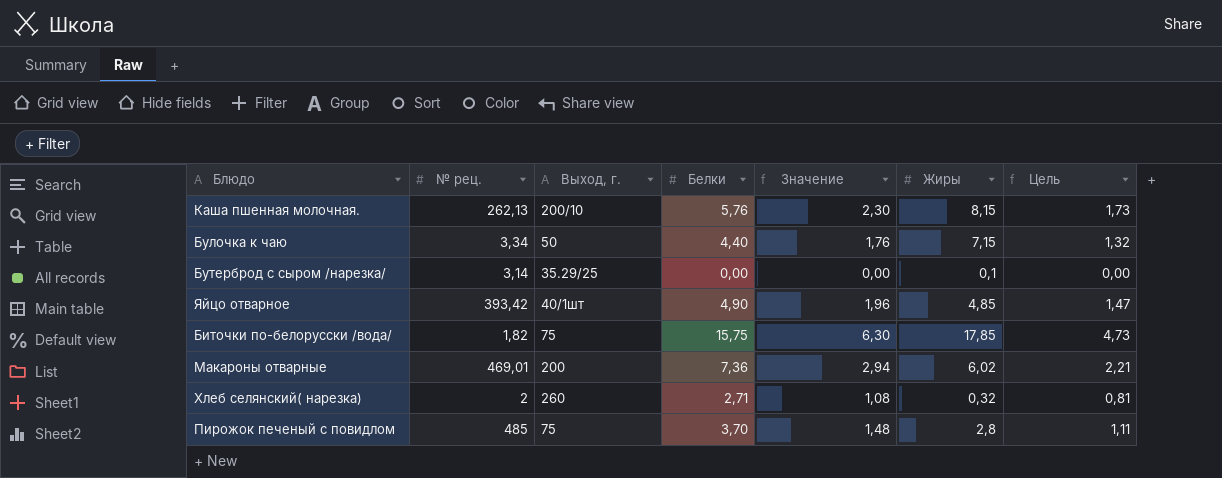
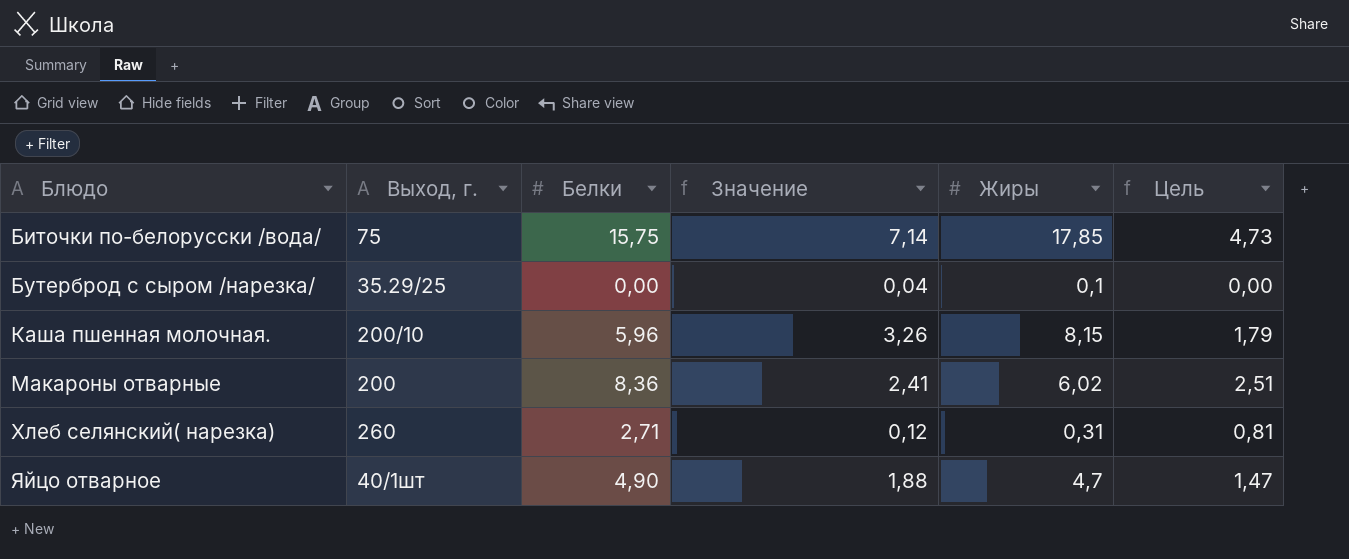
row order: none -> Блюдо ascending
column № рец. | position: 2 -> none
column Значение | formula: [Белки] * 0,4 -> [Жиры] * 0,4
row Булочка к чаю: 3,34 | 50 | 4,40 | 1,76 | 7,15 | 1,32 -> none
row Пирожок печеный с повидлом: 485 | 75 | 3,70 | 1,48 | 2,8 | 1,11 -> none
Каша пшенная молочная. | Белки: 5,76 -> 5,96
Каша пшенная молочная. | Цель: 1,73 -> 1,79
Макароны отварные | Белки: 7,36 -> 8,36
Макароны отварные | Цель: 2,21 -> 2,51
Хлеб селянский( нарезка) | Жиры: 0,32 -> 0,31
Яйцо отварное | Жиры: 4,85 -> 4,7

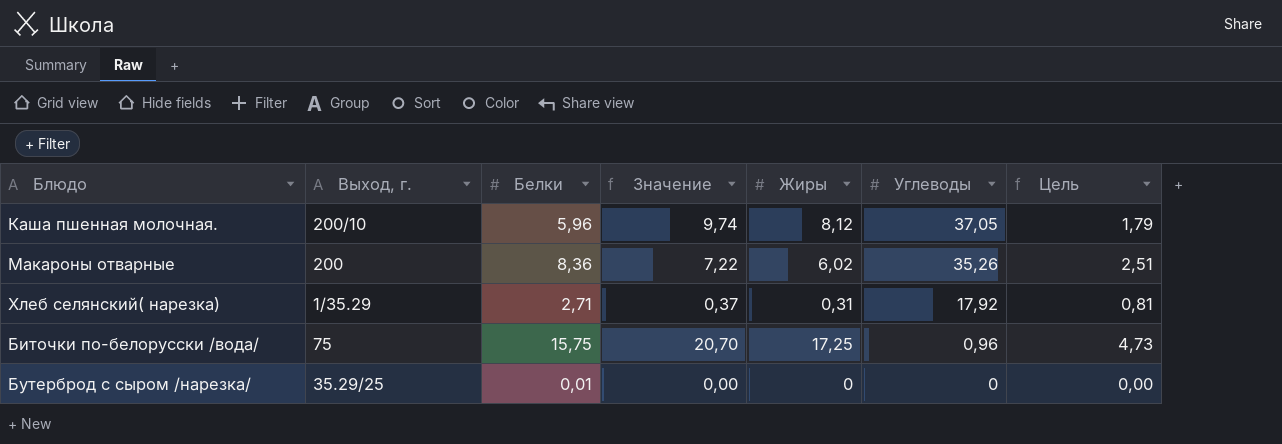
row order: Блюдо ascending -> Углеводы descending
column Значение | formula: [Жиры] * 0,4 -> [Жиры] * 1,2
column Углеводы | position: none -> 6
row Яйцо отварное: 40/1шт | 4,90 | 1,88 | 4,7 | 1,47 -> none
Каша пшенная молочная. | Жиры: 8,15 -> 8,12
Хлеб селянский( нарезка) | Выход, г.: 260 -> 1/35.29
Биточки по-белорусски /вода/ | Жиры: 17,85 -> 17,25
Бутерброд с сыром /нарезка/ | Белки: 0,00 -> 0,01
Бутерброд с сыром /нарезка/ | Жиры: 0,1 -> 0

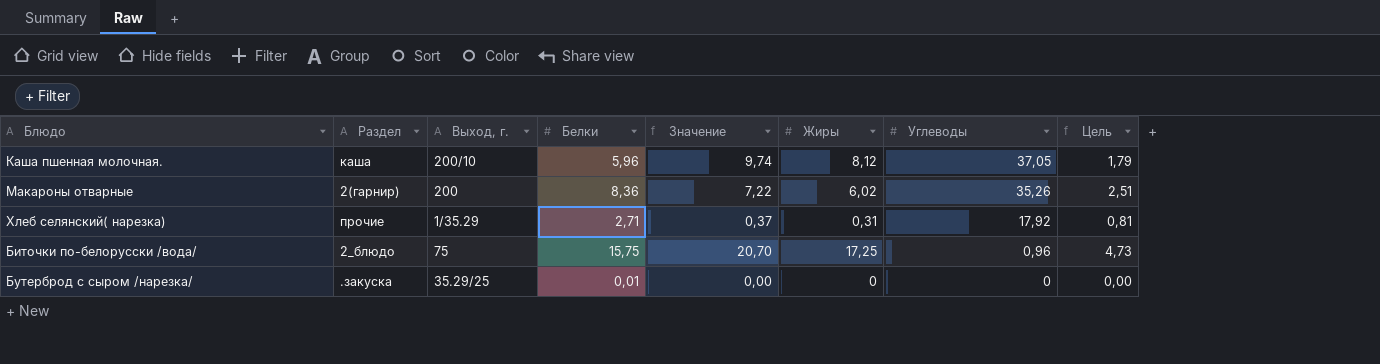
column Раздел | position: none -> 2

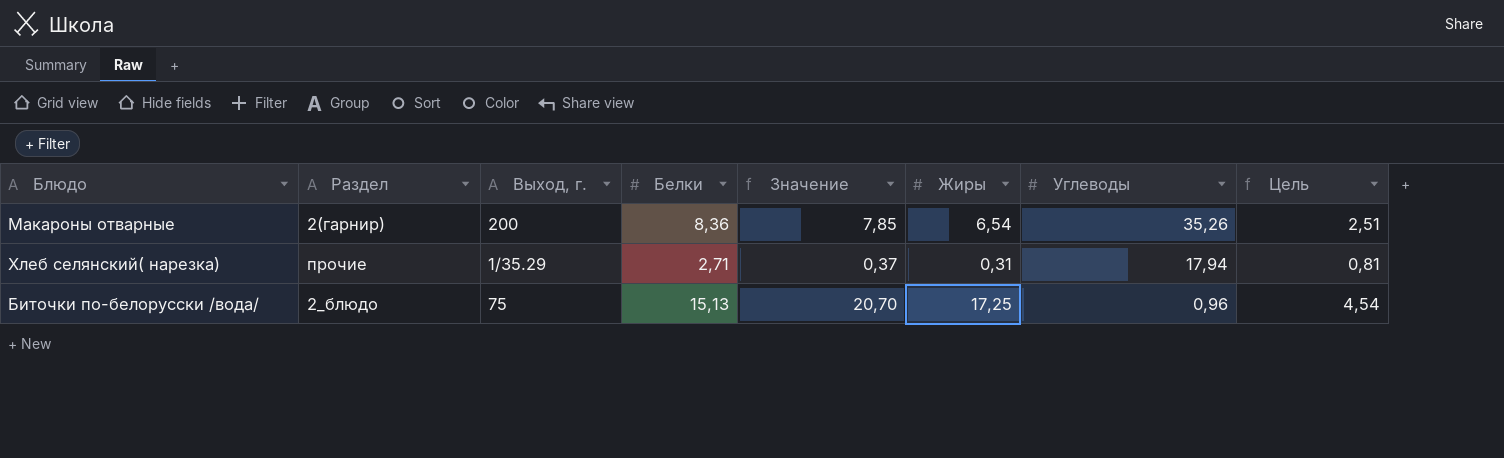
row Каша пшенная молочная.: каша | 200/10 | 5,96 | 9,74 | 8,12 | 37,05 | 1,79 -> none
row Бутерброд с сыром /нарезка/: .закуска | 35.29/25 | 0,01 | 0,00 | 0 | 0 | 0,00 -> none
Макароны отварные | Значение: 7,22 -> 7,85
Макароны отварные | Жиры: 6,02 -> 6,54
Хлеб селянский( нарезка) | Углеводы: 17,92 -> 17,94
Биточки по-белорусски /вода/ | Белки: 15,75 -> 15,13
Биточки по-белорусски /вода/ | Цель: 4,73 -> 4,54

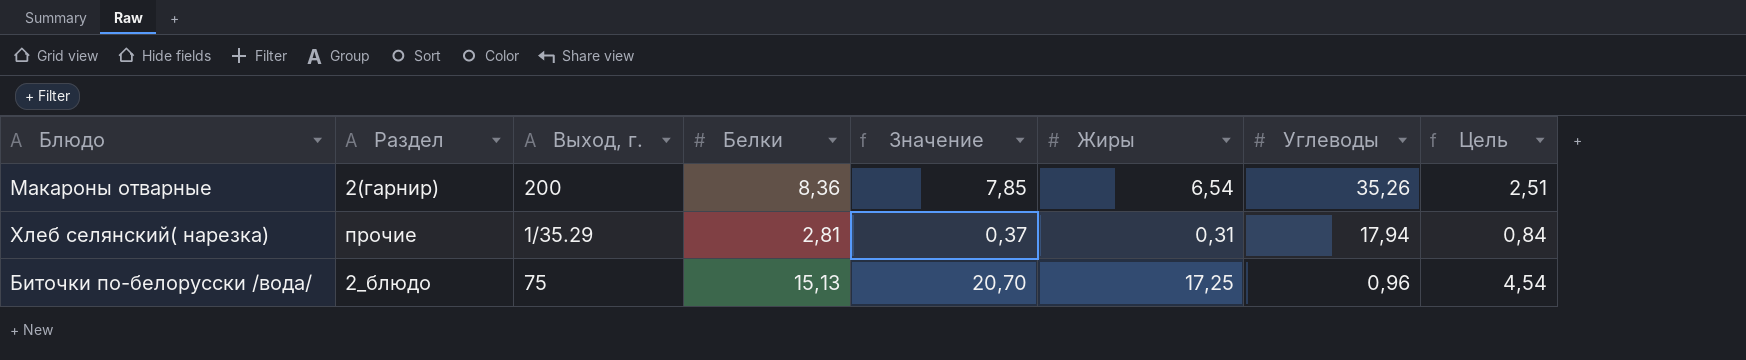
Хлеб селянский( нарезка) | Белки: 2,71 -> 2,81
Хлеб селянский( нарезка) | Цель: 0,81 -> 0,84

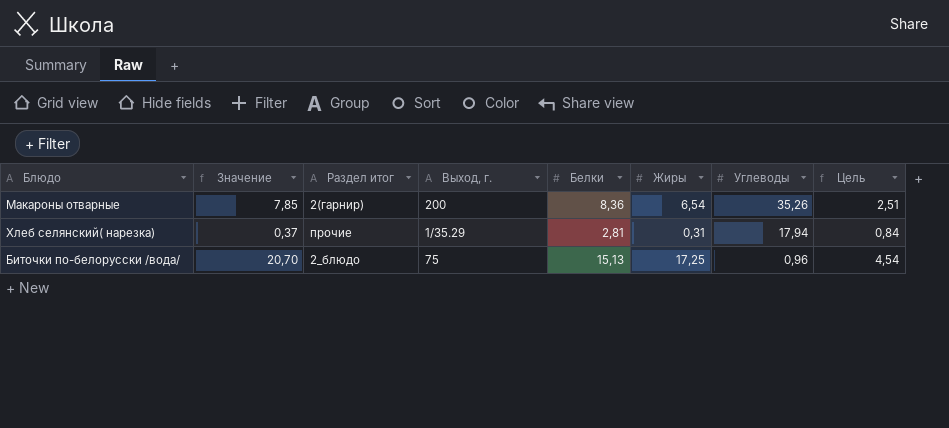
column Значение | position: 5 -> 2
column name: Раздел -> Раздел итог

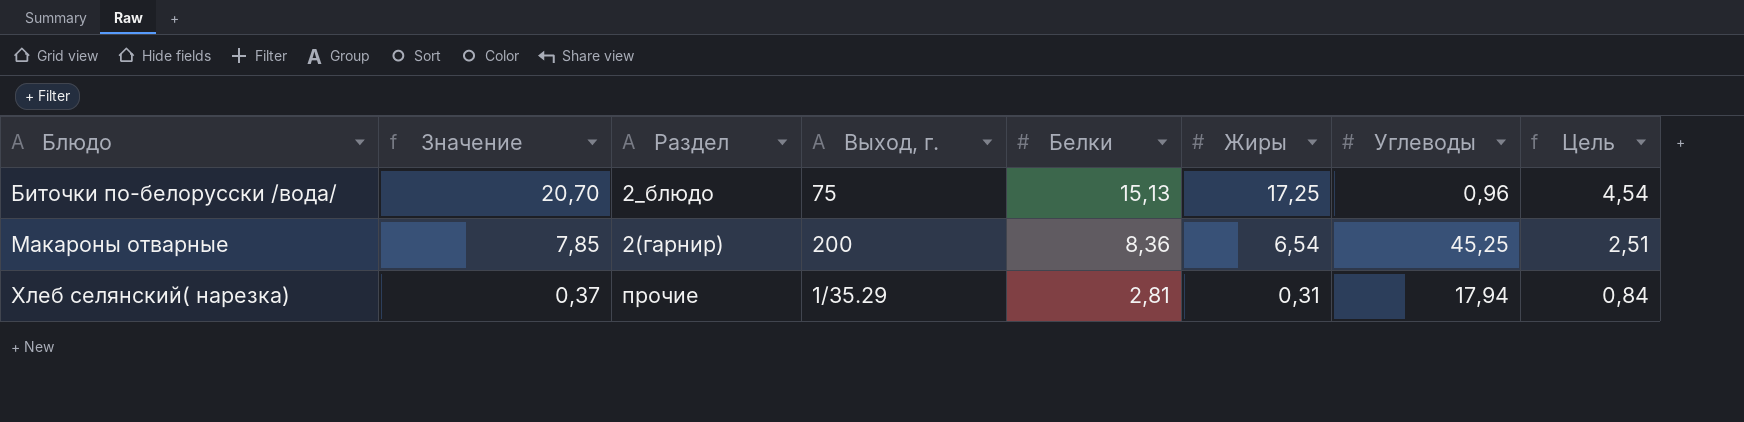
row order: Углеводы descending -> Блюдо ascending
column name: Раздел итог -> Раздел
Макароны отварные | Углеводы: 35,26 -> 45,25

